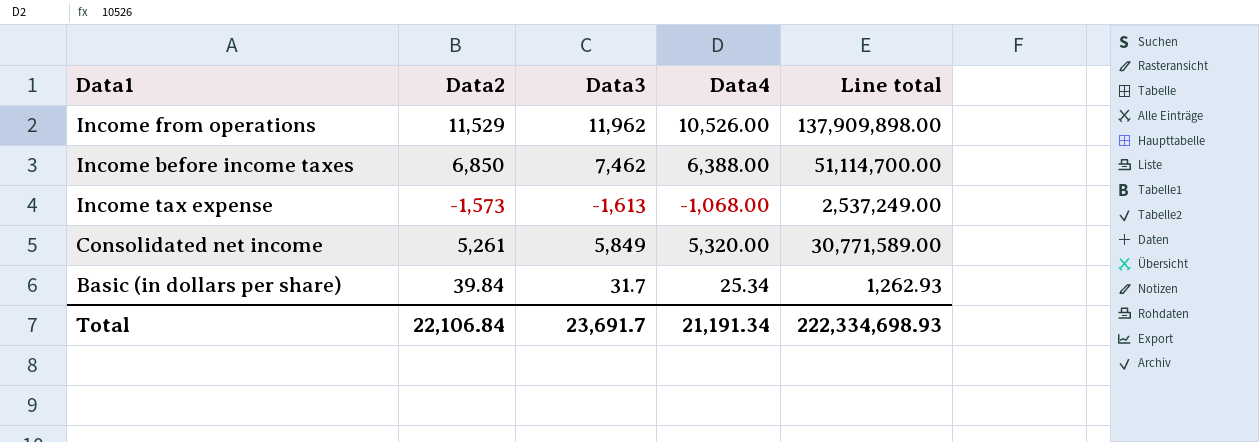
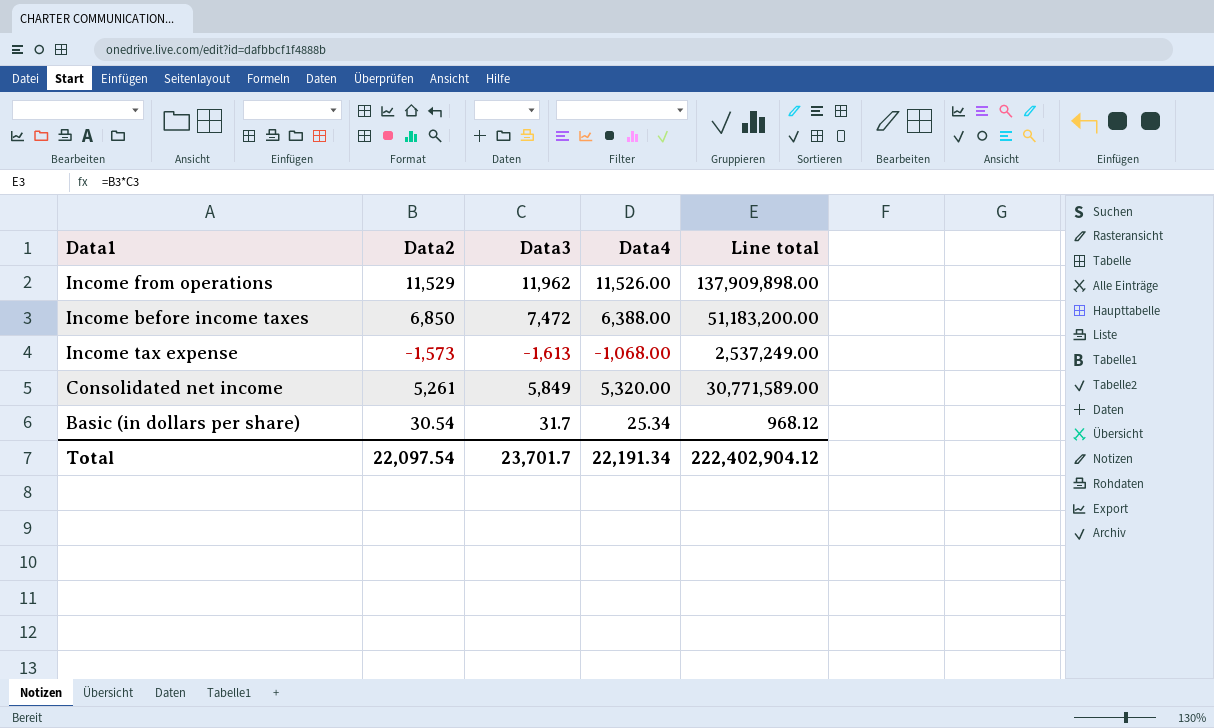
Income from operations | Data4: 10,526.00 -> 11,526.00
Income before income taxes | Data3: 7,462 -> 7,472
Income before income taxes | Line total: 51,114,700.00 -> 51,183,200.00
Basic (in dollars per share) | Data2: 39.84 -> 30.54
Basic (in dollars per share) | Line total: 1,262.93 -> 968.12
Total | Data2: 22,106.84 -> 22,097.54
Total | Data3: 23,691.7 -> 23,701.7
Total | Data4: 21,191.34 -> 22,191.34
Total | Line total: 222,334,698.93 -> 222,402,904.12

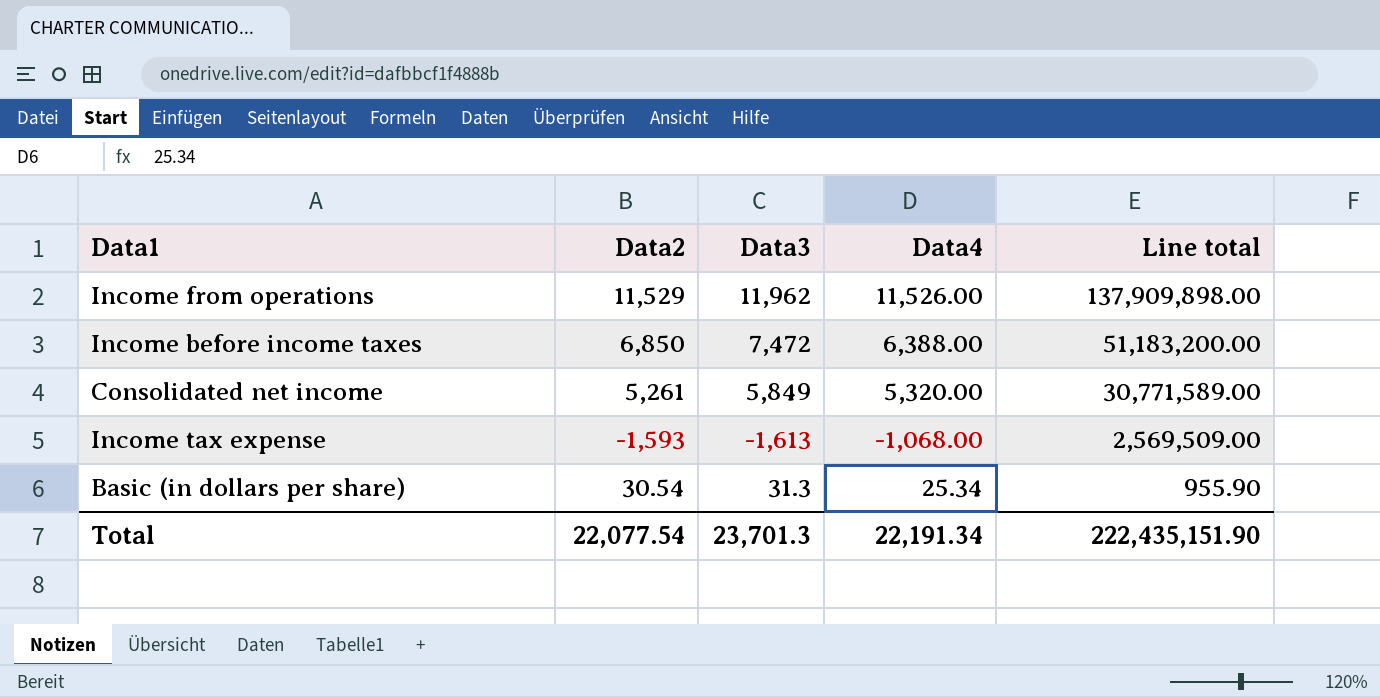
row order: none -> Line total descending
Income tax expense | Data2: -1,573 -> -1,593
Income tax expense | Line total: 2,537,249.00 -> 2,569,509.00
Basic (in dollars per share) | Data3: 31.7 -> 31.3
Basic (in dollars per share) | Line total: 968.12 -> 955.90
Total | Data2: 22,097.54 -> 22,077.54
Total | Data3: 23,701.7 -> 23,701.3
Total | Line total: 222,402,904.12 -> 222,435,151.90

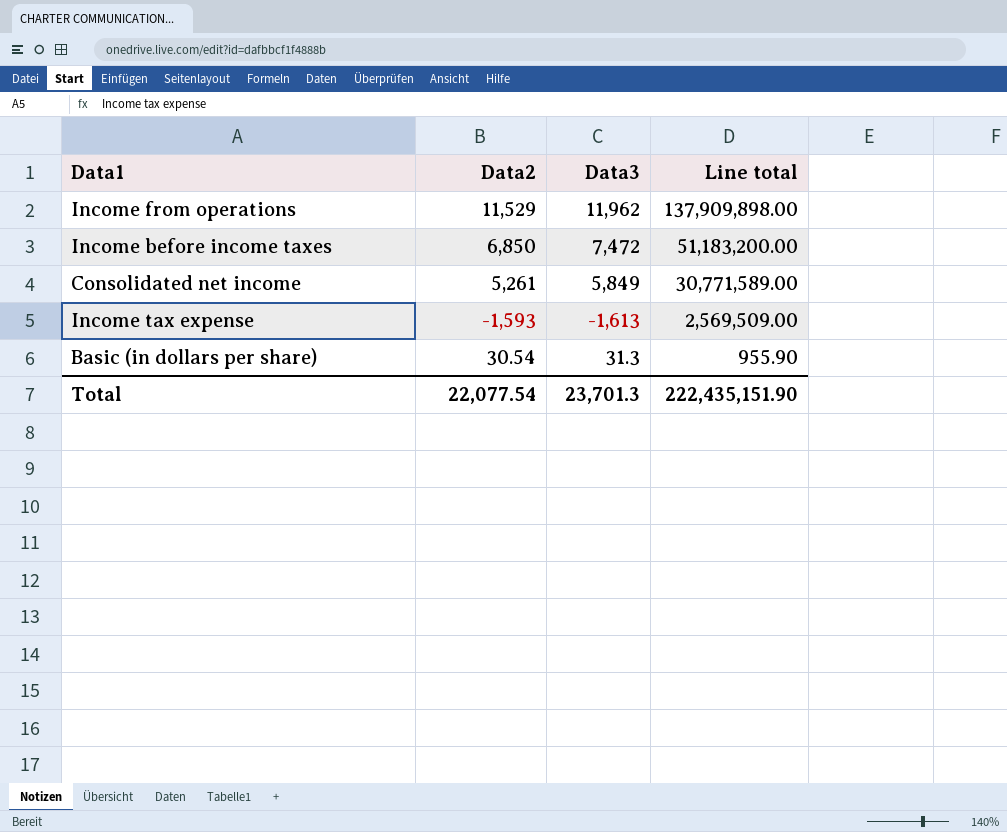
column Data4 | position: 4 -> none

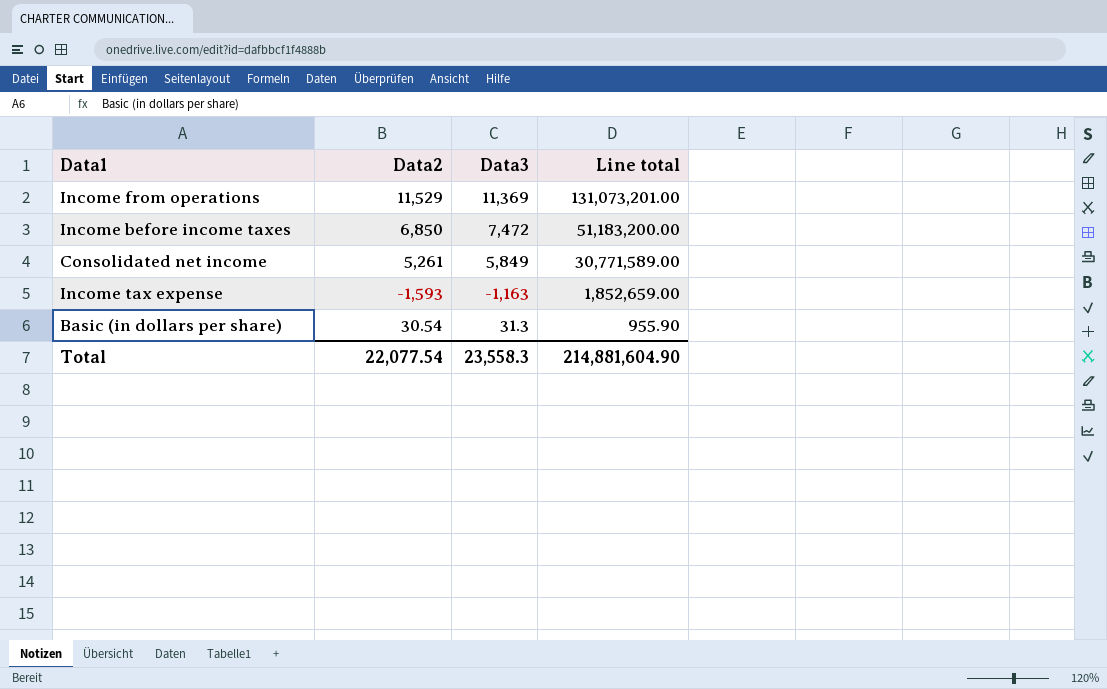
Income from operations | Data3: 11,962 -> 11,369
Income from operations | Line total: 137,909,898.00 -> 131,073,201.00
Income tax expense | Data3: -1,613 -> -1,163
Income tax expense | Line total: 2,569,509.00 -> 1,852,659.00
Total | Data3: 23,701.3 -> 23,558.3
Total | Line total: 222,435,151.90 -> 214,881,604.90

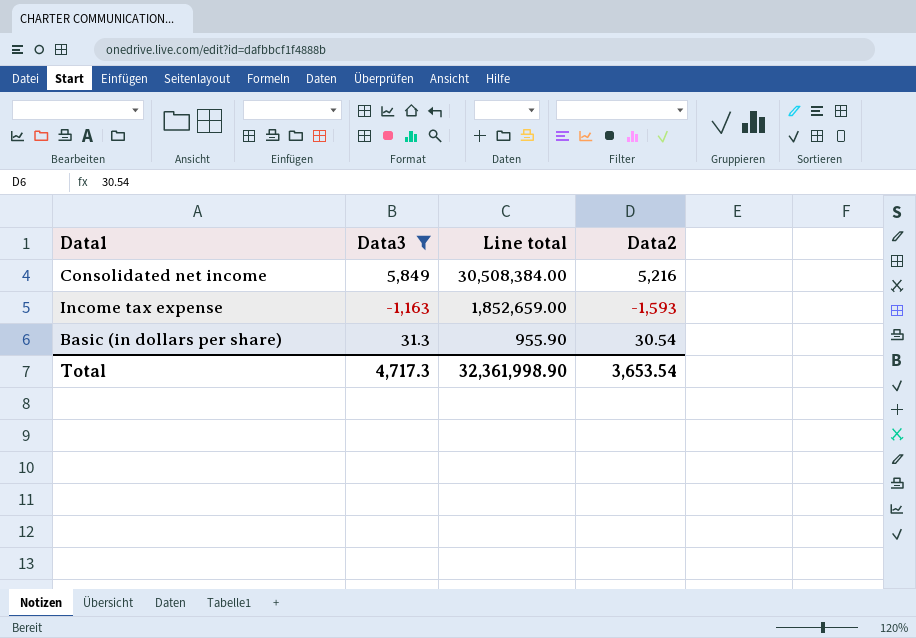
filter: none -> Data3 <= 5,849
column Data2 | position: 2 -> 4
Consolidated net income | Line total: 30,771,589.00 -> 30,508,384.00
Consolidated net income | Data2: 5,261 -> 5,216
Total | Data3: 23,558.3 -> 4,717.3
Total | Line total: 214,881,604.90 -> 32,361,998.90
Total | Data2: 22,077.54 -> 3,653.54

